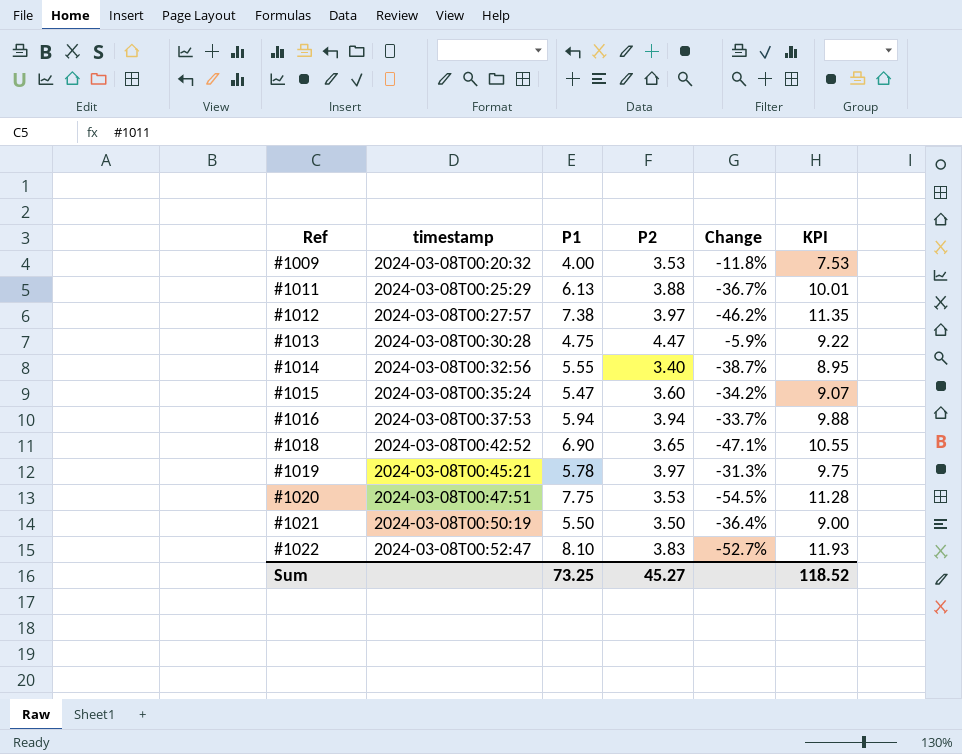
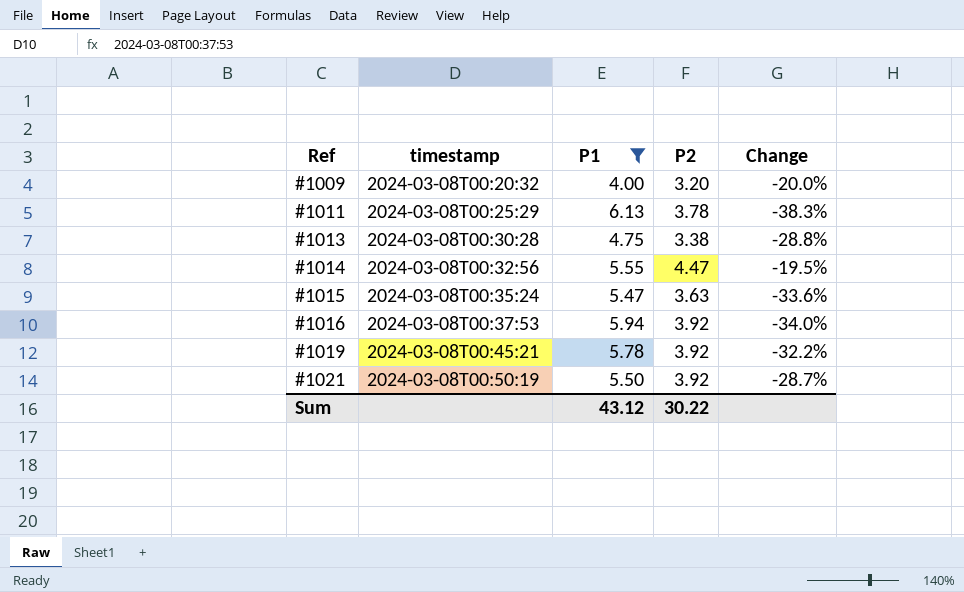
filter: none -> P1 <= 6.13
column KPI | formula: [P1] + [P2] -> none
#1009 | P2: 3.53 -> 3.20
#1009 | Change: -11.8% -> -20.0%
#1011 | P2: 3.88 -> 3.78
#1011 | Change: -36.7% -> -38.3%
#1013 | P2: 4.47 -> 3.38
#1013 | Change: -5.9% -> -28.8%
#1014 | P2: 3.40 -> 4.47
#1014 | Change: -38.7% -> -19.5%
#1015 | P2: 3.60 -> 3.63
#1015 | Change: -34.2% -> -33.6%
#1016 | P2: 3.94 -> 3.92
#1016 | Change: -33.7% -> -34.0%
#1019 | P2: 3.97 -> 3.92
#1019 | Change: -31.3% -> -32.2%
#1021 | P2: 3.50 -> 3.92
#1021 | Change: -36.4% -> -28.7%
Sum | P1: 73.25 -> 43.12
Sum | P2: 45.27 -> 30.22

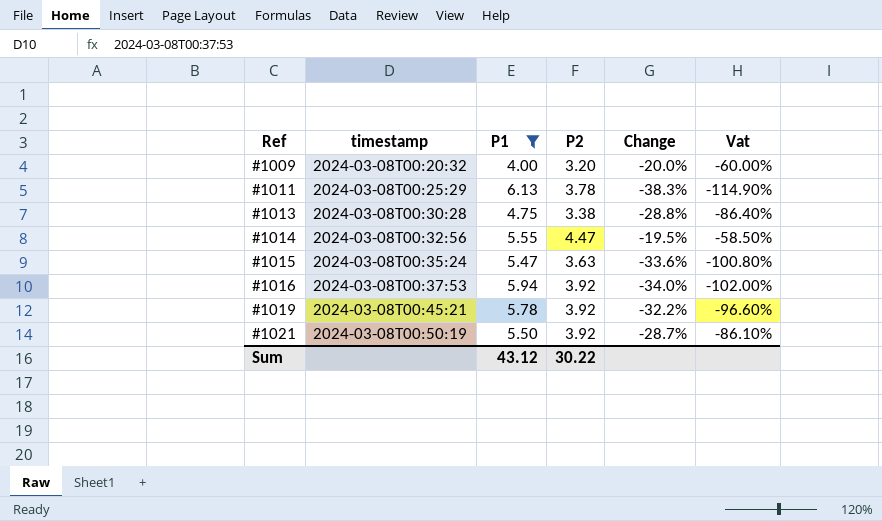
column Vat | formula: none -> [Change] * 3

